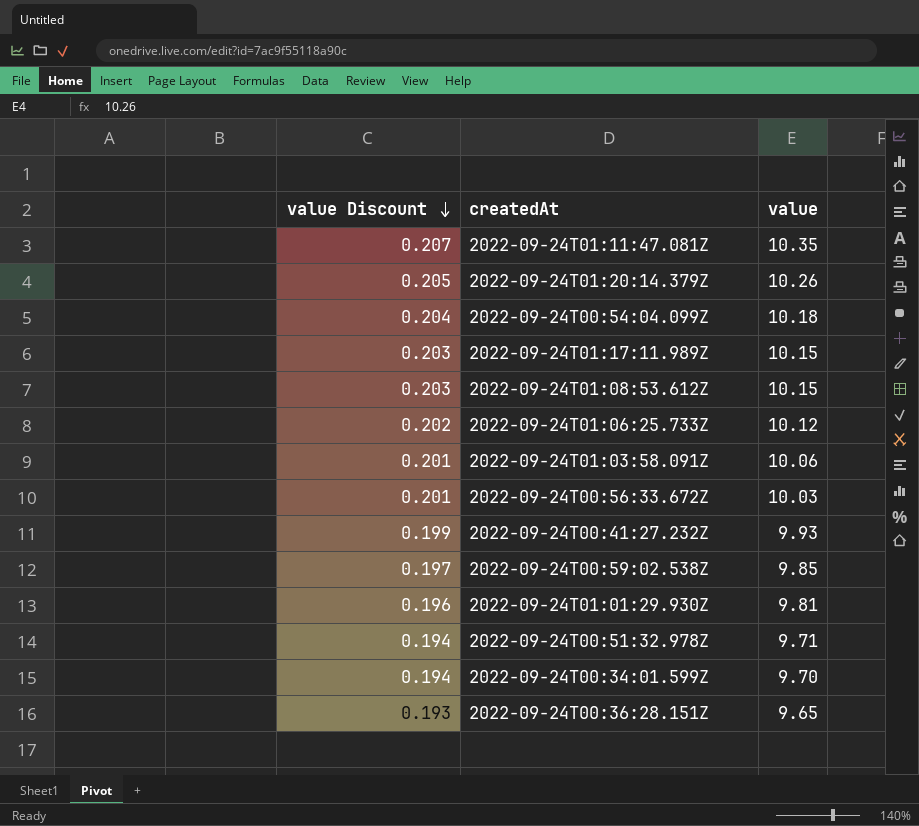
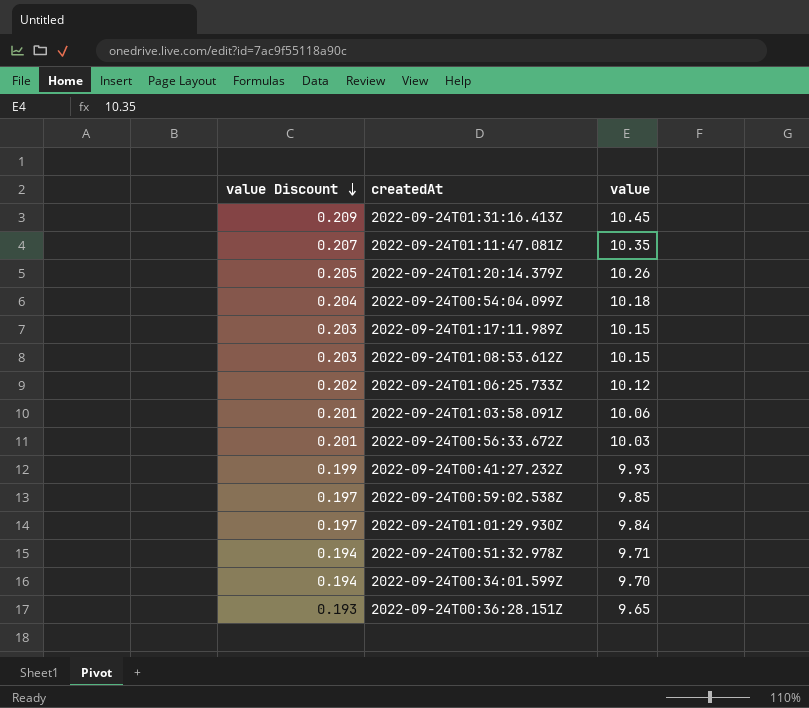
row 2022-09-24T01:31:16.413Z: none -> 0.209 | 10.45
2022-09-24T01:01:29.930Z | value Discount: 0.196 -> 0.197
2022-09-24T01:01:29.930Z | value: 9.81 -> 9.84

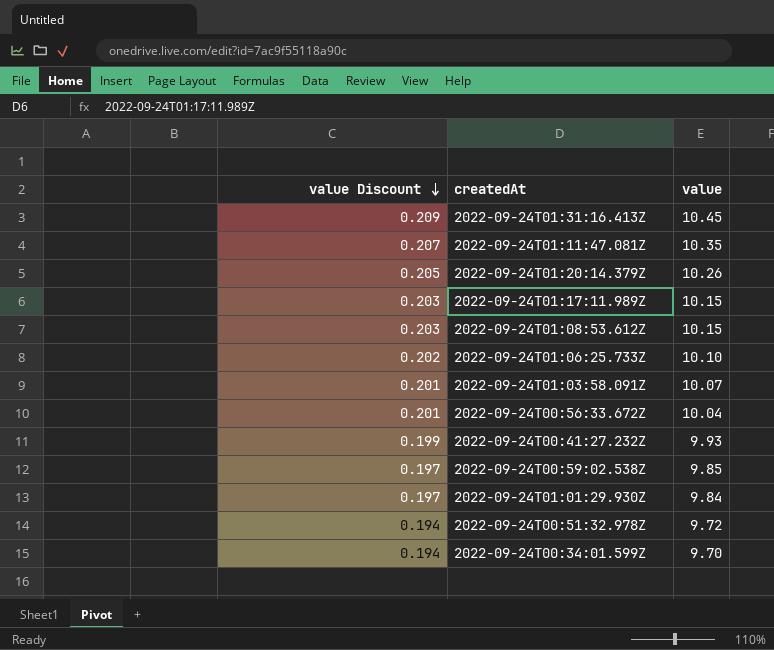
row 2022-09-24T00:54:04.099Z: 0.204 | 10.18 -> none
row 2022-09-24T00:36:28.151Z: 0.193 | 9.65 -> none
2022-09-24T01:06:25.733Z | value: 10.12 -> 10.10
2022-09-24T01:03:58.091Z | value: 10.06 -> 10.07
2022-09-24T00:56:33.672Z | value: 10.03 -> 10.04
2022-09-24T00:51:32.978Z | value: 9.71 -> 9.72

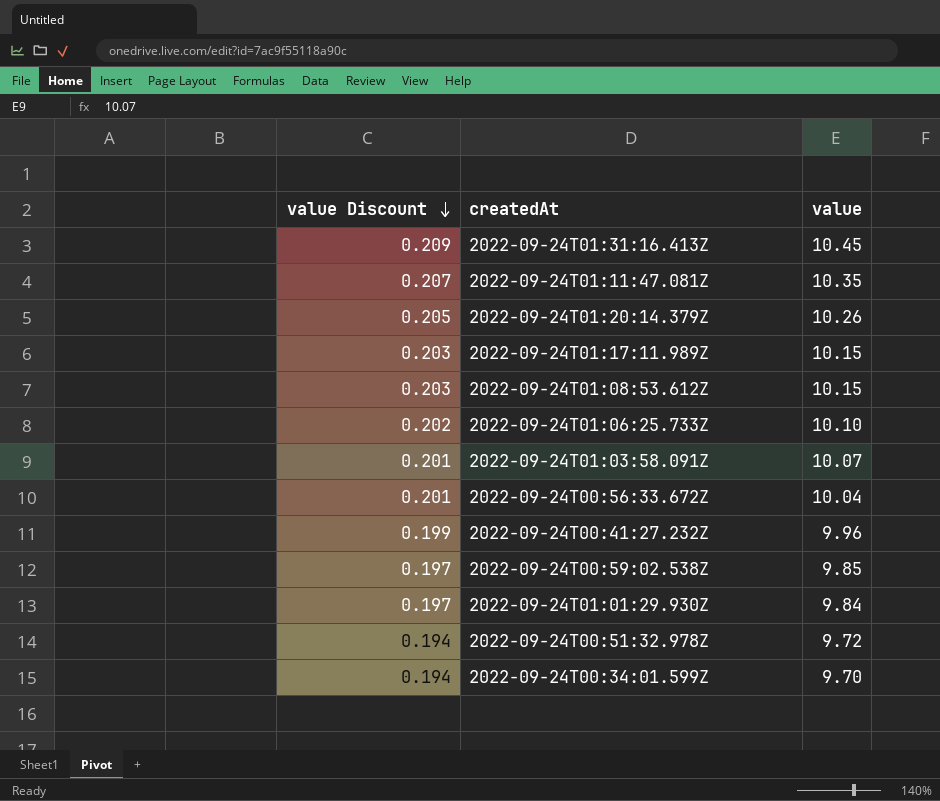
2022-09-24T00:41:27.232Z | value: 9.93 -> 9.96

